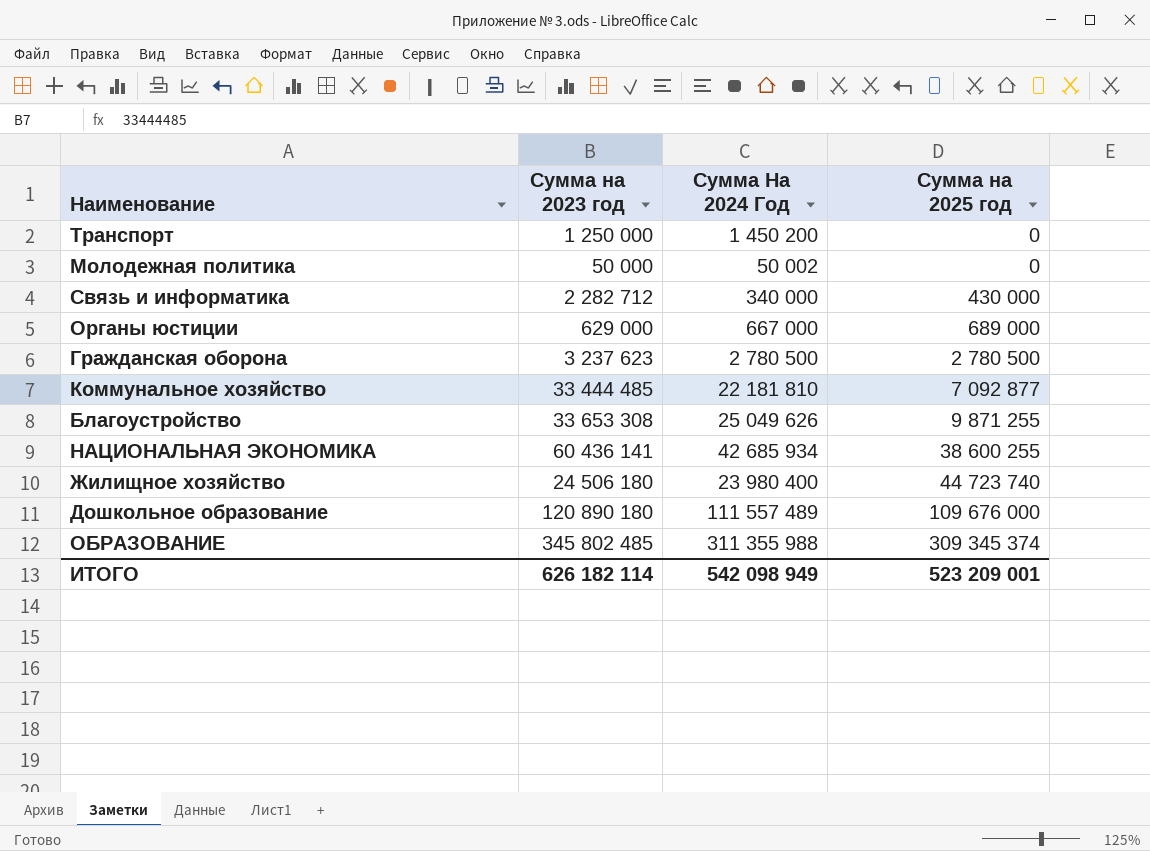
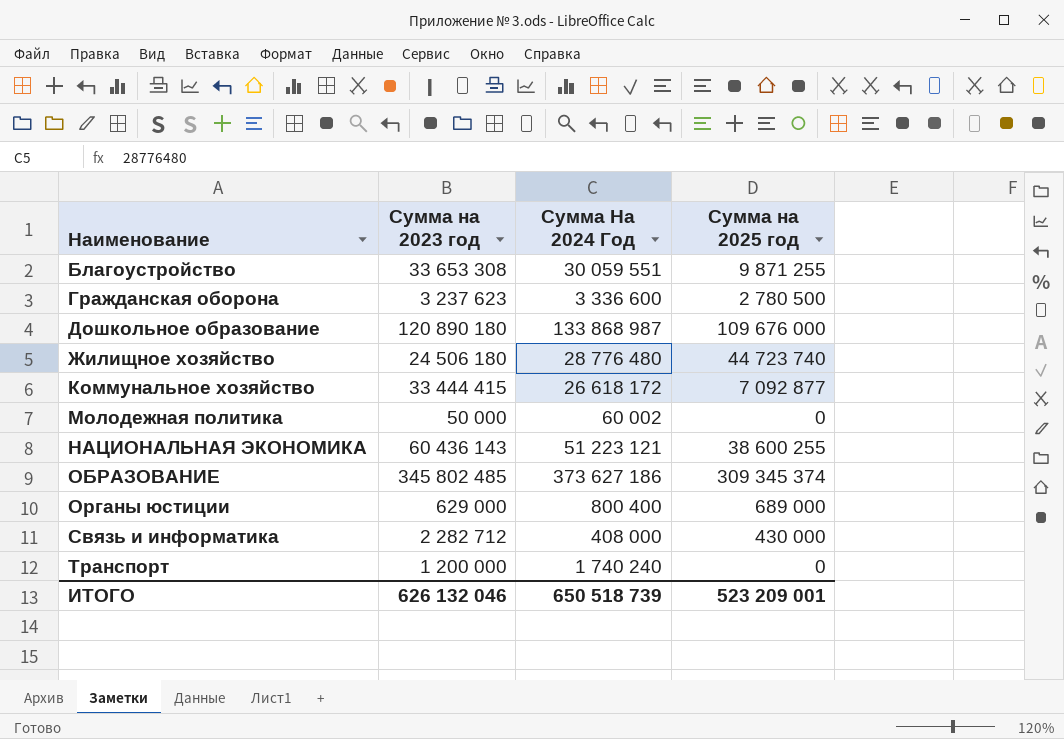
row order: Сумма на 2025 год ascending -> Наименование ascending
Благоустройство | Сумма На 2024 Год: 25 049 626 -> 30 059 551
Гражданская оборона | Сумма На 2024 Год: 2 780 500 -> 3 336 600
Дошкольное образование | Сумма На 2024 Год: 111 557 489 -> 133 868 987
Жилищное хозяйство | Сумма На 2024 Год: 23 980 400 -> 28 776 480
Коммунальное хозяйство | Сумма на 2023 год: 33 444 485 -> 33 444 415
Коммунальное хозяйство | Сумма На 2024 Год: 22 181 810 -> 26 618 172
Молодежная политика | Сумма На 2024 Год: 50 002 -> 60 002
НАЦИОНАЛЬНАЯ ЭКОНОМИКА | Сумма на 2023 год: 60 436 141 -> 60 436 143
НАЦИОНАЛЬНАЯ ЭКОНОМИКА | Сумма На 2024 Год: 42 685 934 -> 51 223 121
ОБРАЗОВАНИЕ | Сумма На 2024 Год: 311 355 988 -> 373 627 186
Органы юстиции | Сумма На 2024 Год: 667 000 -> 800 400
Связь и информатика | Сумма На 2024 Год: 340 000 -> 408 000
Транспорт | Сумма на 2023 год: 1 250 000 -> 1 200 000
Транспорт | Сумма На 2024 Год: 1 450 200 -> 1 740 240
ИТОГО | Сумма на 2023 год: 626 182 114 -> 626 132 046
ИТОГО | Сумма На 2024 Год: 542 098 949 -> 650 518 739

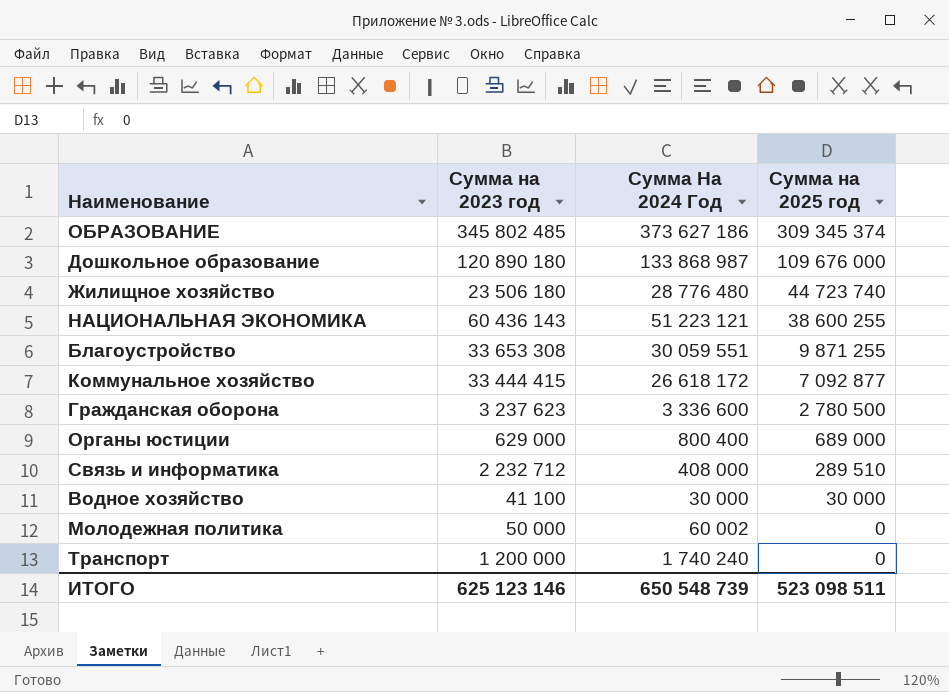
row order: Наименование ascending -> Сумма на 2025 год descending
Жилищное хозяйство | Сумма на 2023 год: 24 506 180 -> 23 506 180
Связь и информатика | Сумма на 2023 год: 2 282 712 -> 2 232 712
Связь и информатика | Сумма на 2025 год: 430 000 -> 289 510
row Водное хозяйство: none -> 41 100 | 30 000 | 30 000
ИТОГО | Сумма на 2023 год: 626 132 046 -> 625 123 146
ИТОГО | Сумма На 2024 Год: 650 518 739 -> 650 548 739
ИТОГО | Сумма на 2025 год: 523 209 001 -> 523 098 511

